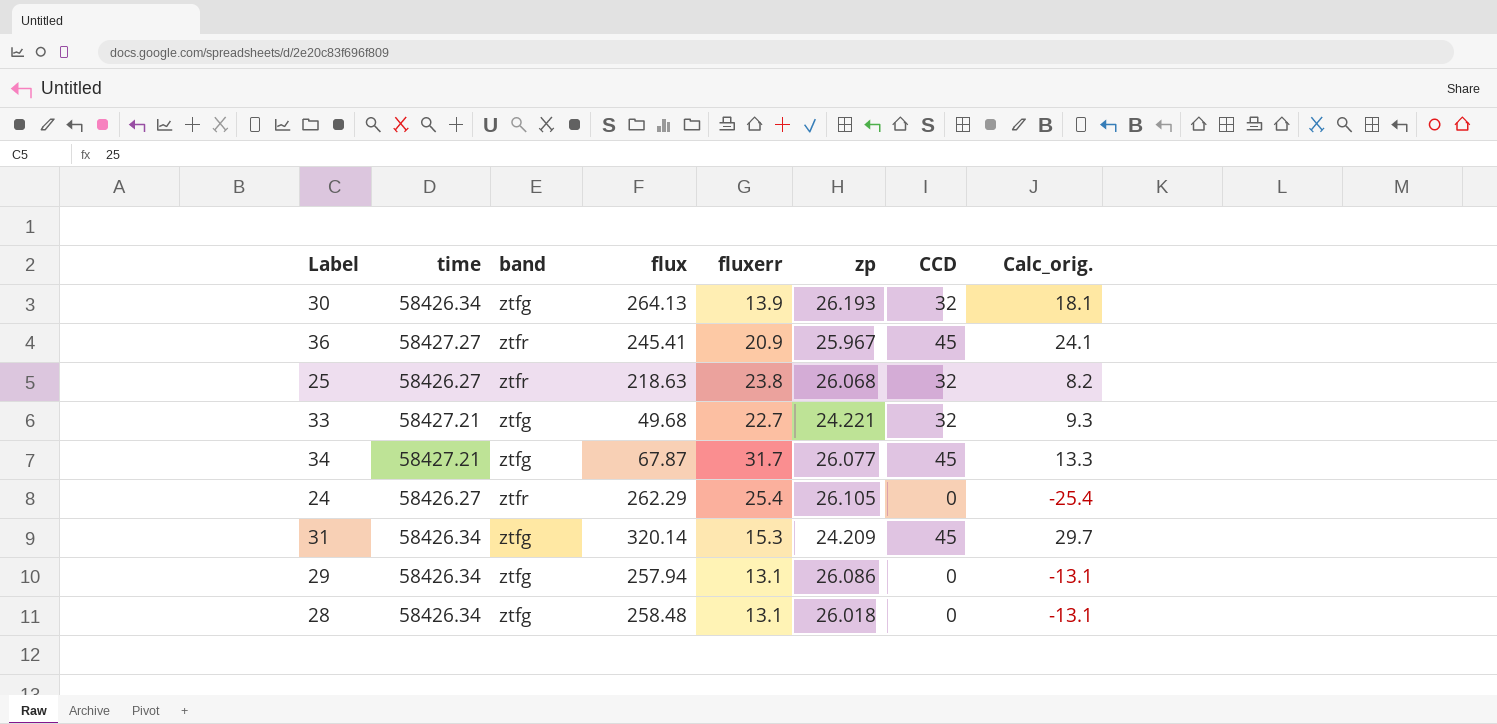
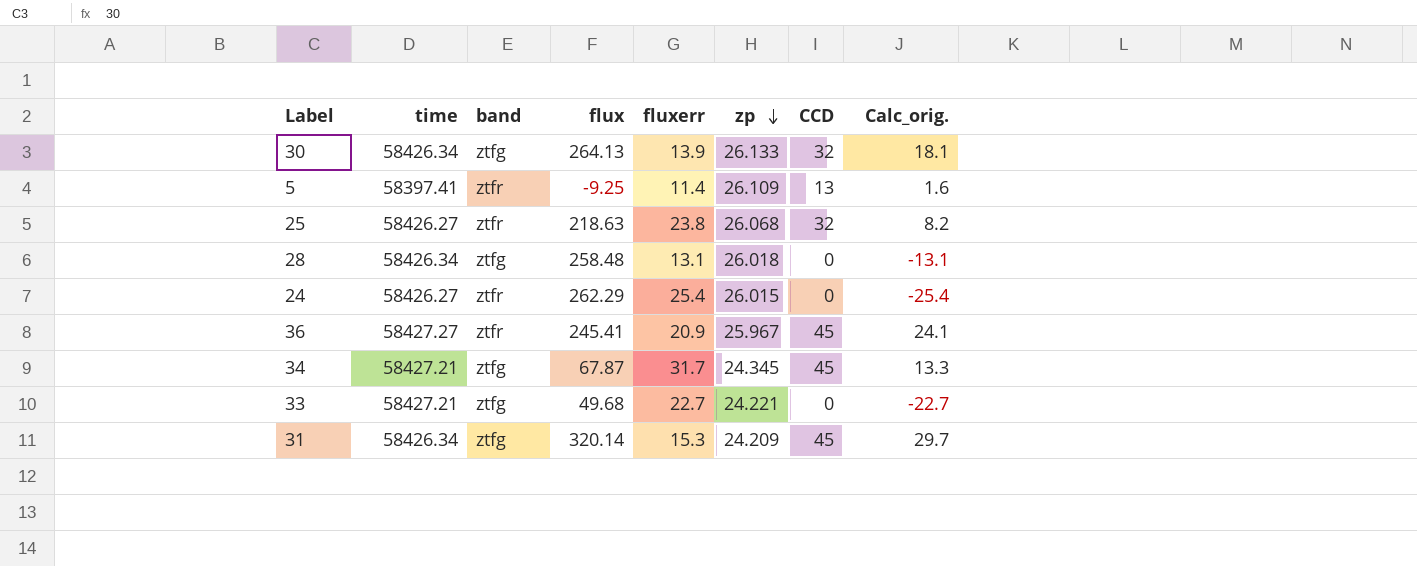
row order: none -> zp descending
row 29: 58426.34 | ztfg | 257.94 | 13.1 | 26.086 | 0 | -13.1 -> none
30 | zp: 26.193 -> 26.133
row 5: none -> 58397.41 | ztfr | -9.25 | 11.4 | 26.109 | 13 | 1.6
24 | zp: 26.105 -> 26.015
34 | zp: 26.077 -> 24.345
33 | CCD: 32 -> 0
33 | Calc_orig.: 9.3 -> -22.7

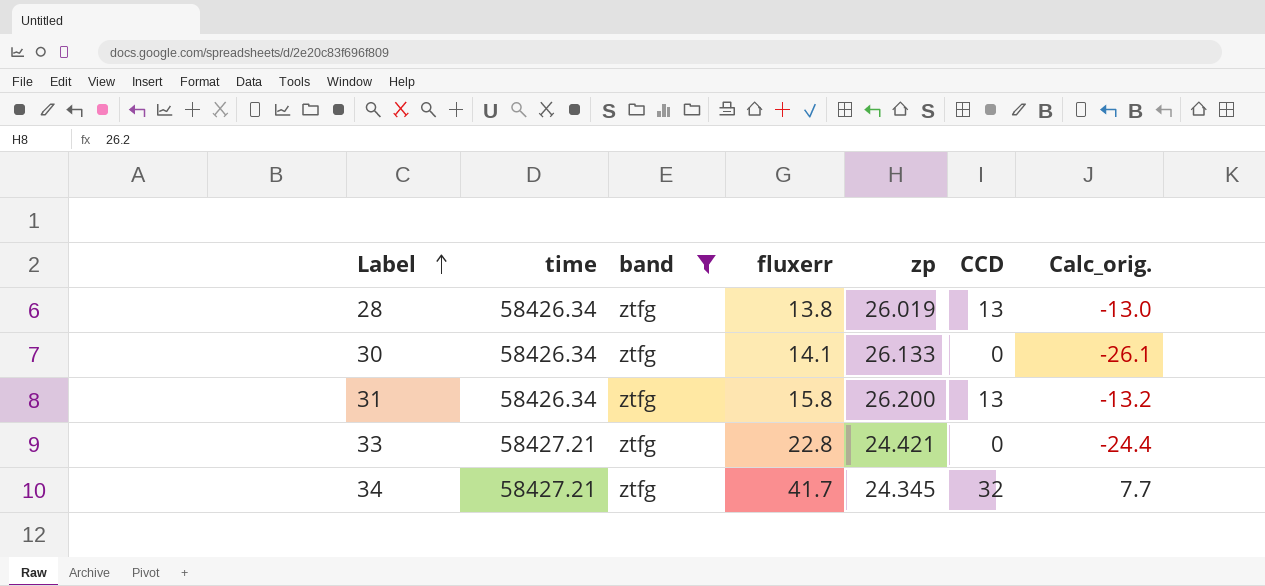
filter: none -> band = ztfg
row order: zp descending -> Label ascending
column flux | position: 4 -> none
column Calc_orig. | formula: [CCD] - [fluxerr] -> [CCD] - [zp]
28 | fluxerr: 13.1 -> 13.8
28 | zp: 26.018 -> 26.019
28 | CCD: 0 -> 13
30 | fluxerr: 13.9 -> 14.1
30 | CCD: 32 -> 0
31 | fluxerr: 15.3 -> 15.8
31 | zp: 24.209 -> 26.200
31 | CCD: 45 -> 13
33 | fluxerr: 22.7 -> 22.8
33 | zp: 24.221 -> 24.421
34 | fluxerr: 31.7 -> 41.7
34 | CCD: 45 -> 32

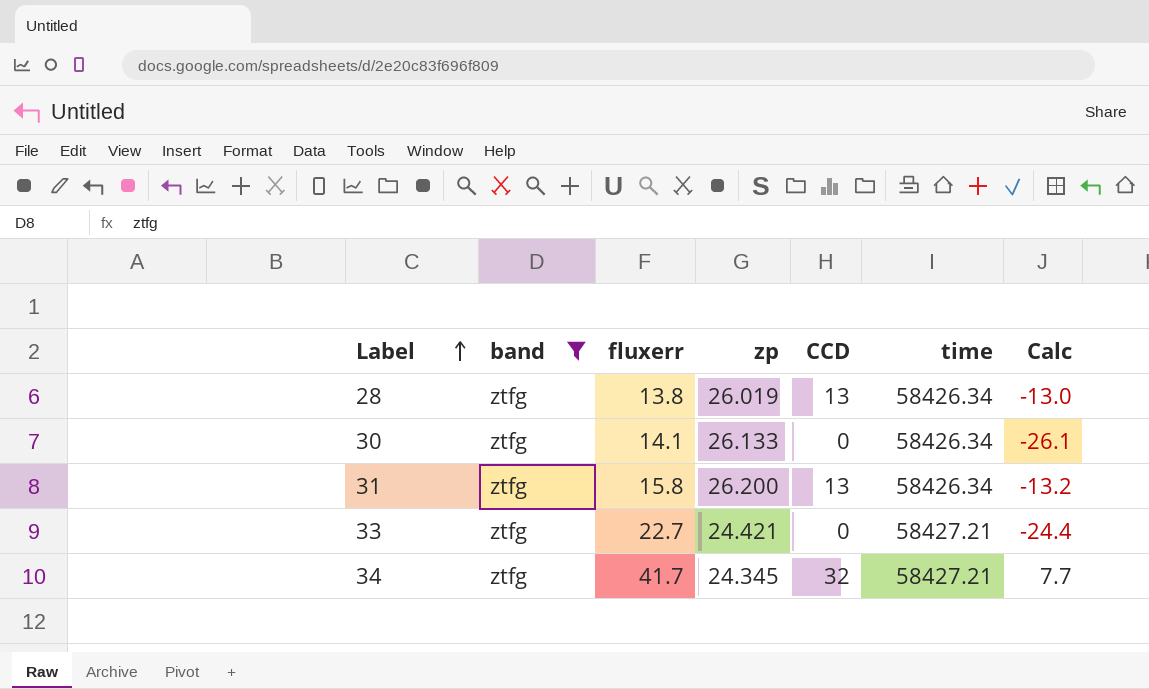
column time | position: 2 -> 6
column name: Calc_orig. -> Calc
33 | fluxerr: 22.8 -> 22.7

